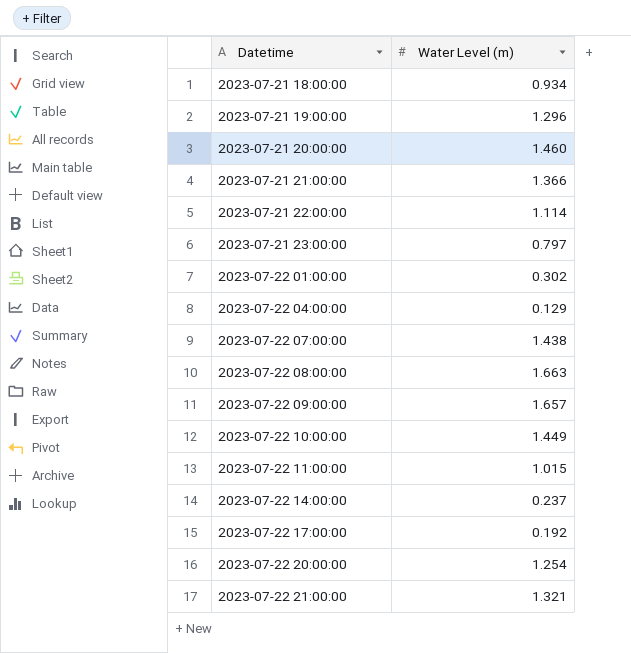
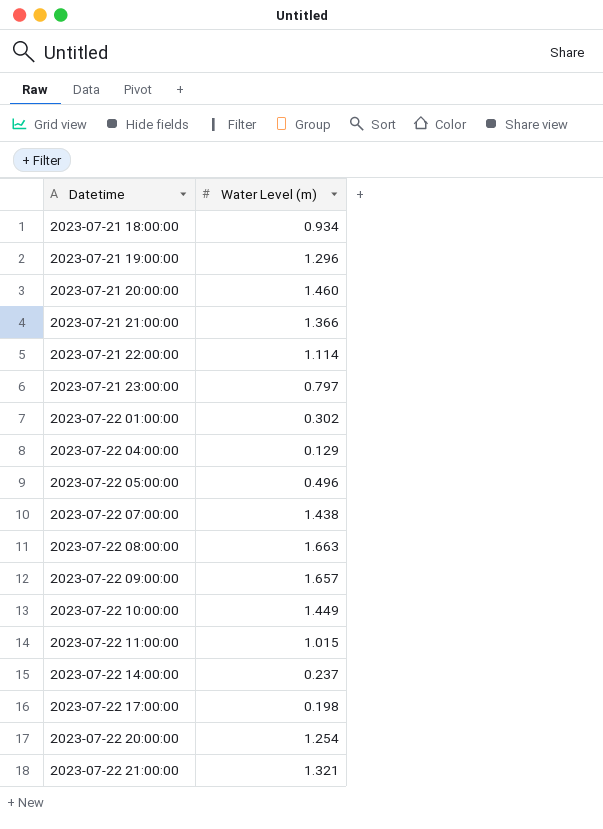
row 2023-07-22 05:00:00: none -> 0.496
2023-07-22 17:00:00 | Water Level (m): 0.192 -> 0.198

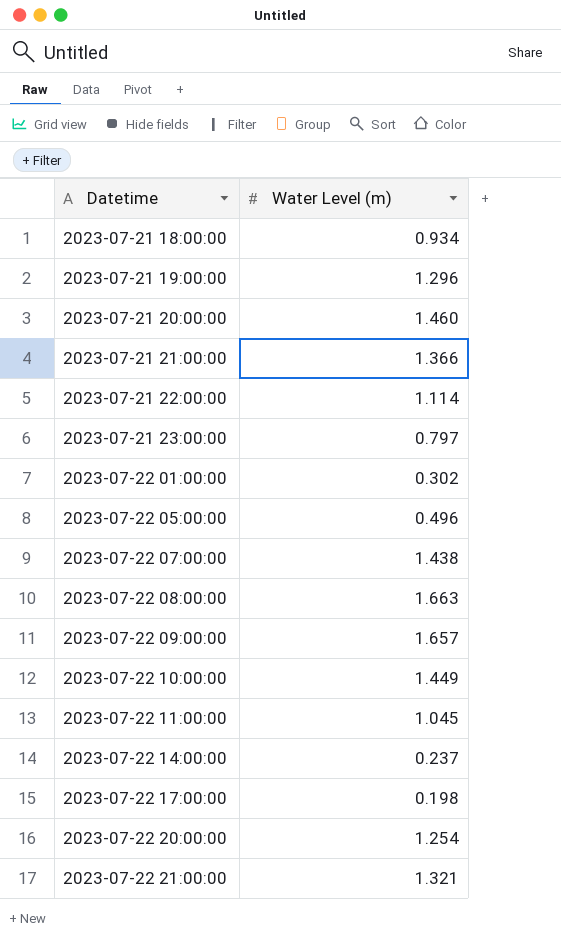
row 2023-07-22 04:00:00: 0.129 -> none
2023-07-22 11:00:00 | Water Level (m): 1.015 -> 1.045

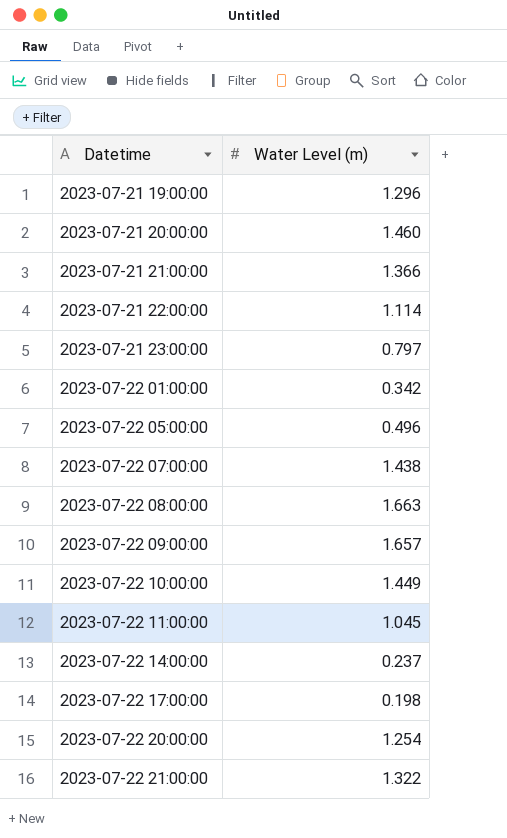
row 2023-07-21 18:00:00: 0.934 -> none
2023-07-22 01:00:00 | Water Level (m): 0.302 -> 0.342
2023-07-22 21:00:00 | Water Level (m): 1.321 -> 1.322

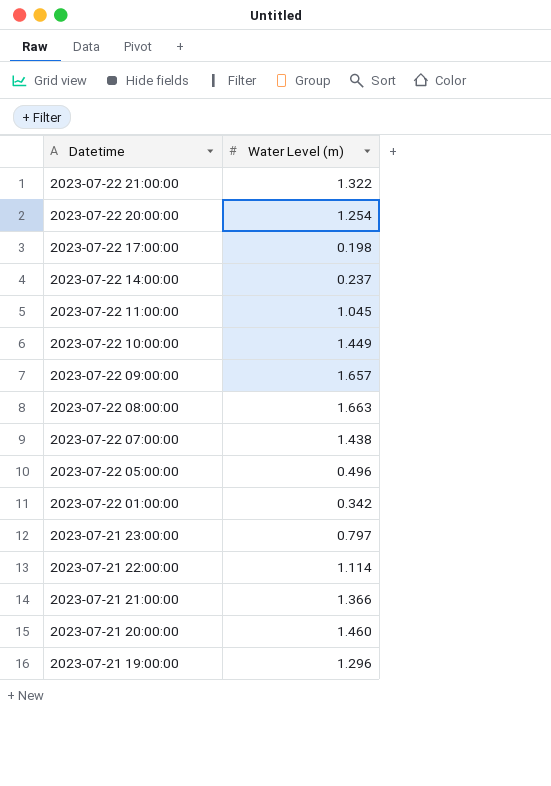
row order: Datetime ascending -> Datetime descending

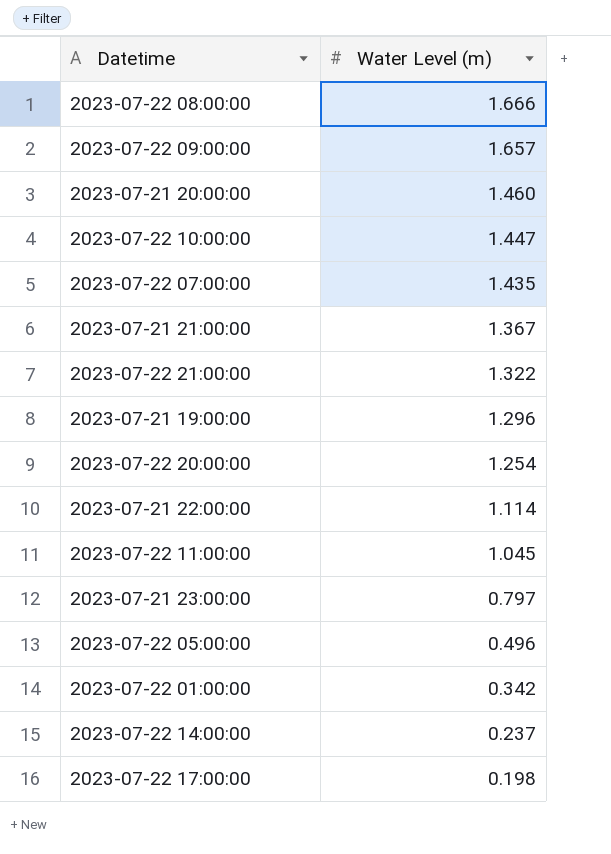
row order: Datetime descending -> Water Level (m) descending
2023-07-22 08:00:00 | Water Level (m): 1.663 -> 1.666
2023-07-22 10:00:00 | Water Level (m): 1.449 -> 1.447
2023-07-22 07:00:00 | Water Level (m): 1.438 -> 1.435
2023-07-21 21:00:00 | Water Level (m): 1.366 -> 1.367

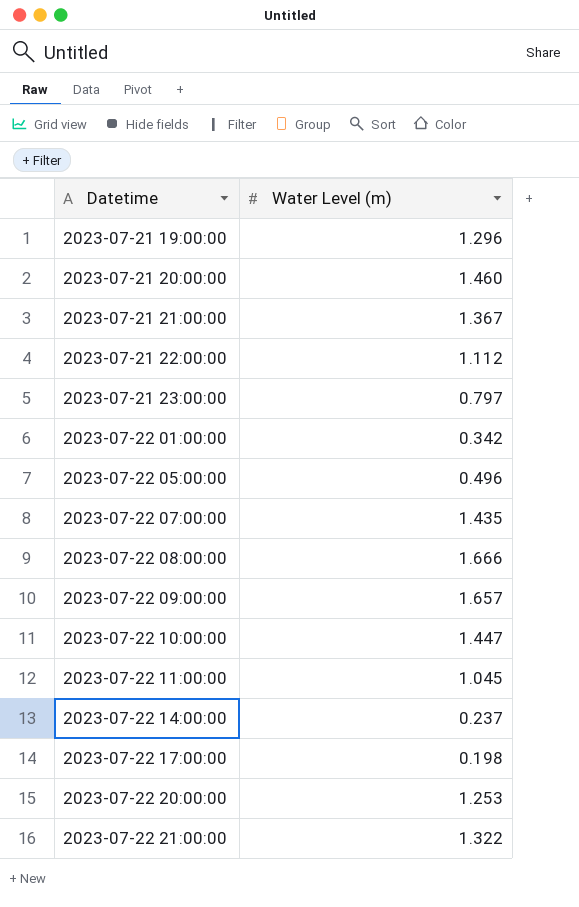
row order: Water Level (m) descending -> Datetime ascending
2023-07-21 22:00:00 | Water Level (m): 1.114 -> 1.112
2023-07-22 20:00:00 | Water Level (m): 1.254 -> 1.253

